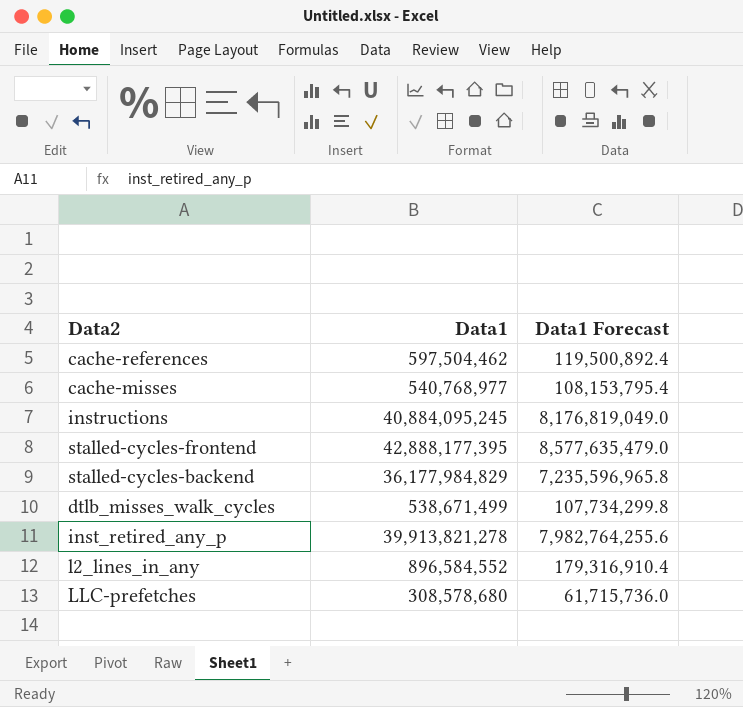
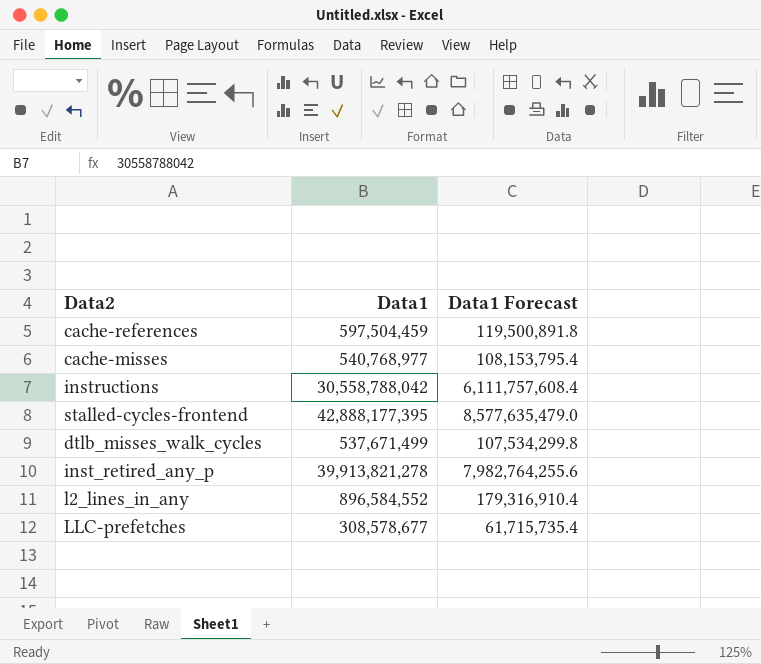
row stalled-cycles-backend: 36,177,984,829 | 7,235,596,965.8 -> none
cache-references | Data1: 597,504,462 -> 597,504,459
cache-references | Data1 Forecast: 119,500,892.4 -> 119,500,891.8
instructions | Data1: 40,884,095,245 -> 30,558,788,042
instructions | Data1 Forecast: 8,176,819,049.0 -> 6,111,757,608.4
dtlb_misses_walk_cycles | Data1: 538,671,499 -> 537,671,499
dtlb_misses_walk_cycles | Data1 Forecast: 107,734,299.8 -> 107,534,299.8
LLC-prefetches | Data1: 308,578,680 -> 308,578,677
LLC-prefetches | Data1 Forecast: 61,715,736.0 -> 61,715,735.4

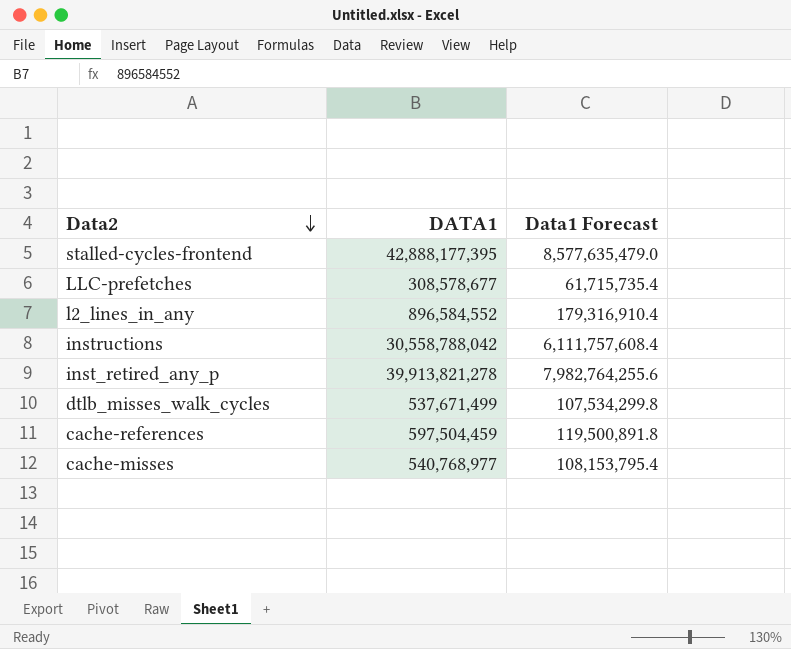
row order: none -> Data2 descending
column name: Data1 -> DATA1

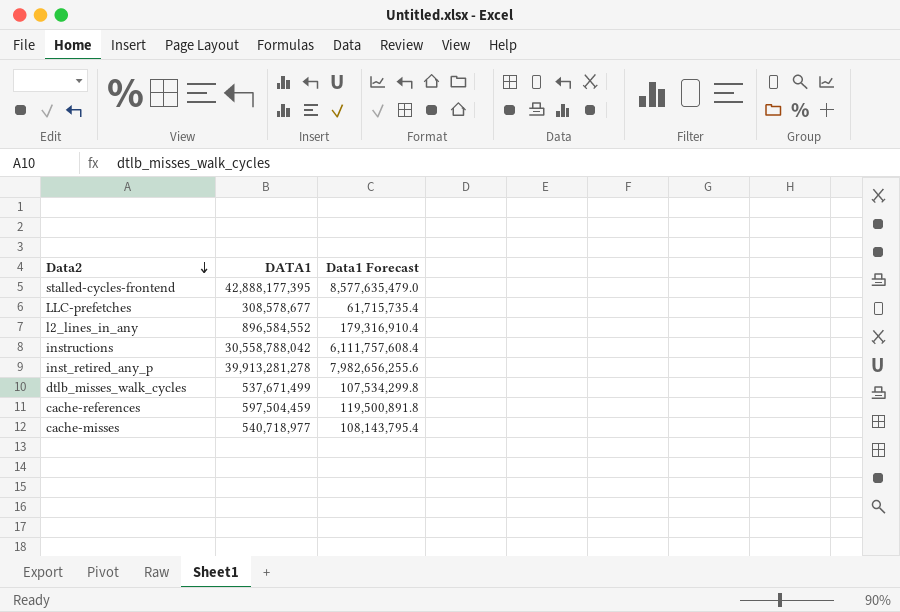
inst_retired_any_p | DATA1: 39,913,821,278 -> 39,913,281,278
inst_retired_any_p | Data1 Forecast: 7,982,764,255.6 -> 7,982,656,255.6
cache-misses | DATA1: 540,768,977 -> 540,718,977
cache-misses | Data1 Forecast: 108,153,795.4 -> 108,143,795.4

